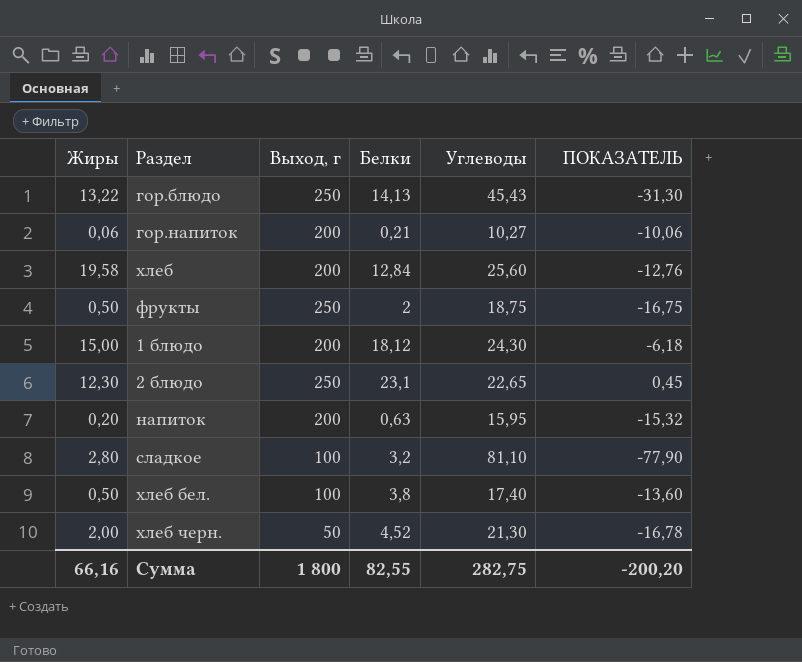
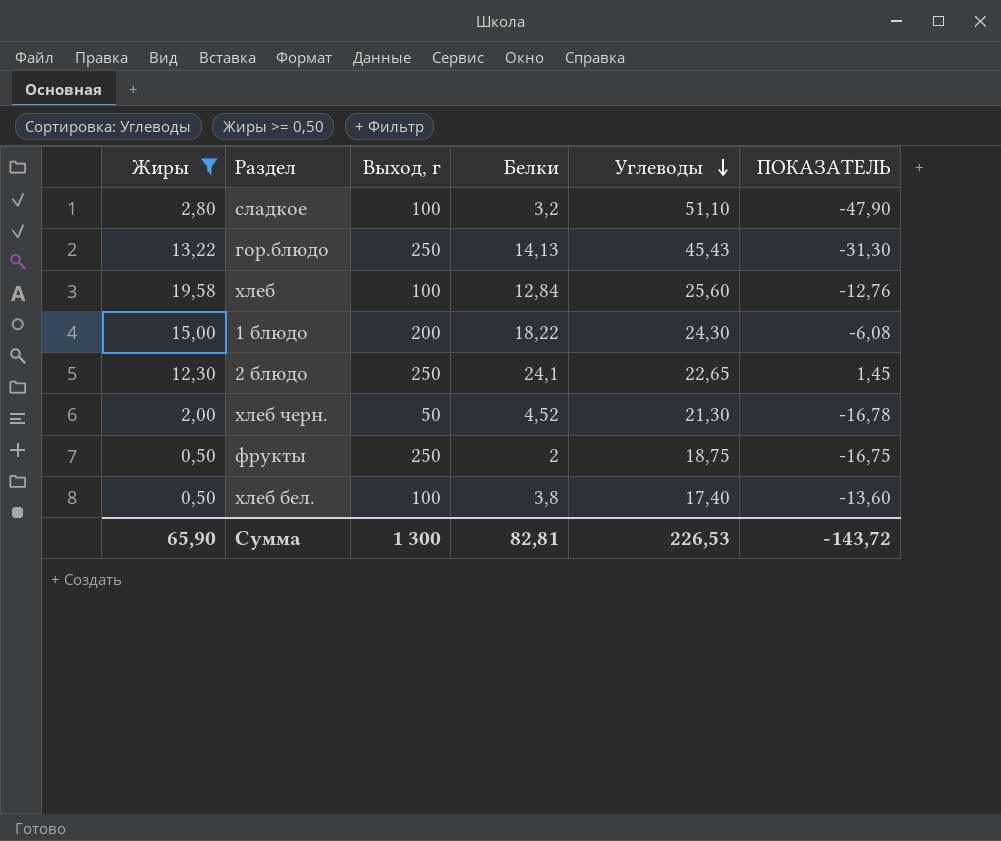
filter: none -> Жиры >= 0,50
row order: none -> Углеводы descending
сладкое | Углеводы: 81,10 -> 51,10
сладкое | ПОКАЗАТЕЛЬ: -77,90 -> -47,90
хлеб | Выход, г: 200 -> 100
1 блюдо | Белки: 18,12 -> 18,22
1 блюдо | ПОКАЗАТЕЛЬ: -6,18 -> -6,08
2 блюдо | Белки: 23,1 -> 24,1
2 блюдо | ПОКАЗАТЕЛЬ: 0,45 -> 1,45
Сумма | Жиры: 66,16 -> 65,90
Сумма | Выход, г: 1 800 -> 1 300
Сумма | Белки: 82,55 -> 82,81
Сумма | Углеводы: 282,75 -> 226,53
Сумма | ПОКАЗАТЕЛЬ: -200,20 -> -143,72

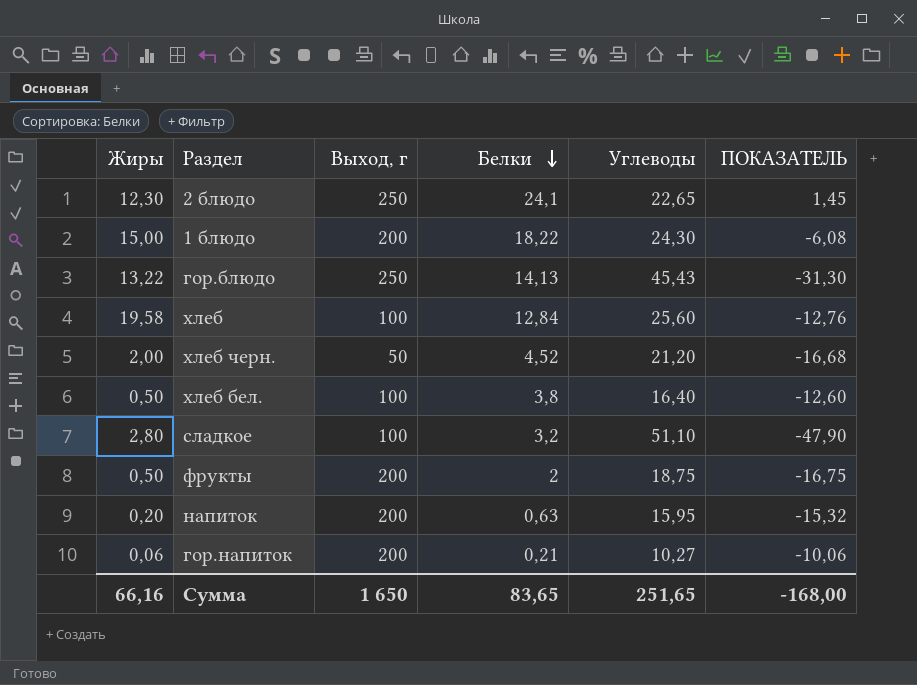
filter: Жиры >= 0,50 -> none
row order: Углеводы descending -> Белки descending
хлеб черн. | Углеводы: 21,30 -> 21,20
хлеб черн. | ПОКАЗАТЕЛЬ: -16,78 -> -16,68
хлеб бел. | Углеводы: 17,40 -> 16,40
хлеб бел. | ПОКАЗАТЕЛЬ: -13,60 -> -12,60
фрукты | Выход, г: 250 -> 200
Сумма | Жиры: 65,90 -> 66,16
Сумма | Выход, г: 1 300 -> 1 650
Сумма | Белки: 82,81 -> 83,65
Сумма | Углеводы: 226,53 -> 251,65
Сумма | ПОКАЗАТЕЛЬ: -143,72 -> -168,00

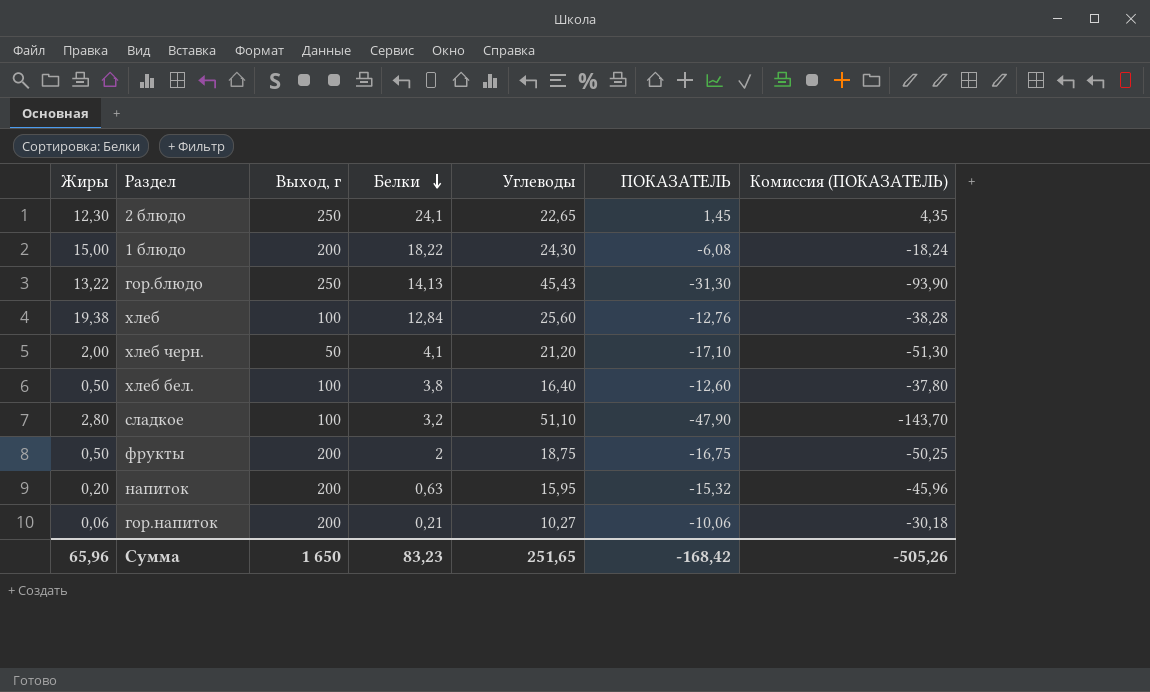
column Комиссия (ПОКАЗАТЕЛЬ) | formula: none -> [ПОКАЗАТЕЛЬ] * 3
хлеб | Жиры: 19,58 -> 19,38
хлеб черн. | Белки: 4,52 -> 4,1
хлеб черн. | ПОКАЗАТЕЛЬ: -16,68 -> -17,10
Сумма | Жиры: 66,16 -> 65,96
Сумма | Белки: 83,65 -> 83,23
Сумма | ПОКАЗАТЕЛЬ: -168,00 -> -168,42

